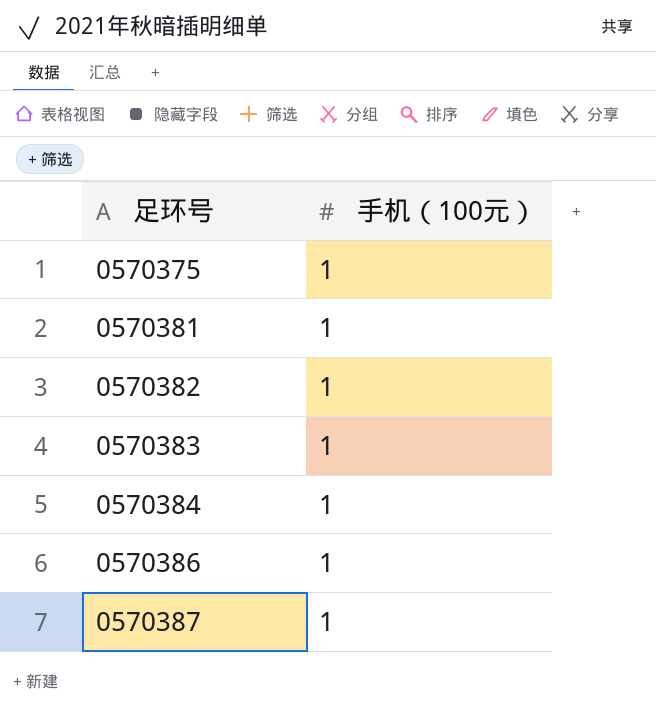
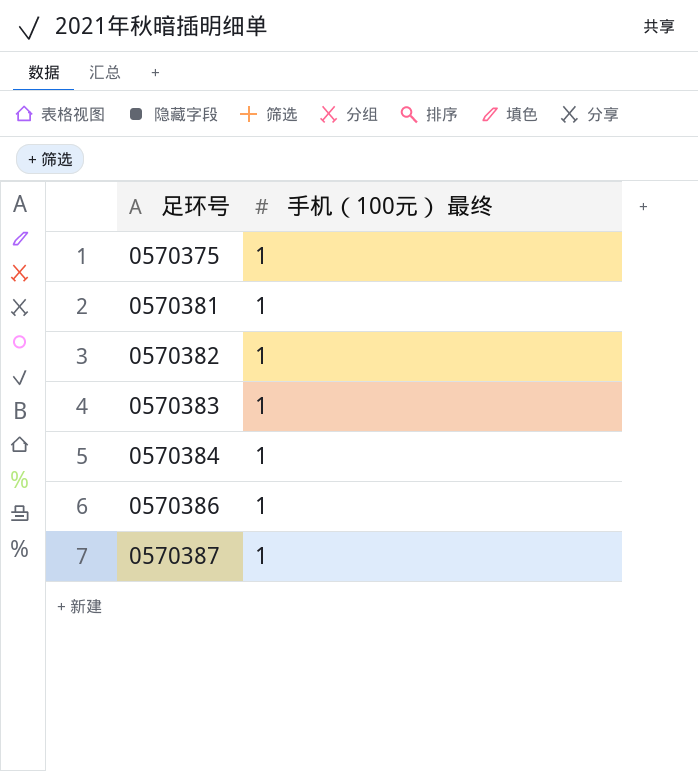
column name: 手机（100元） -> 手机（100元） 最终

